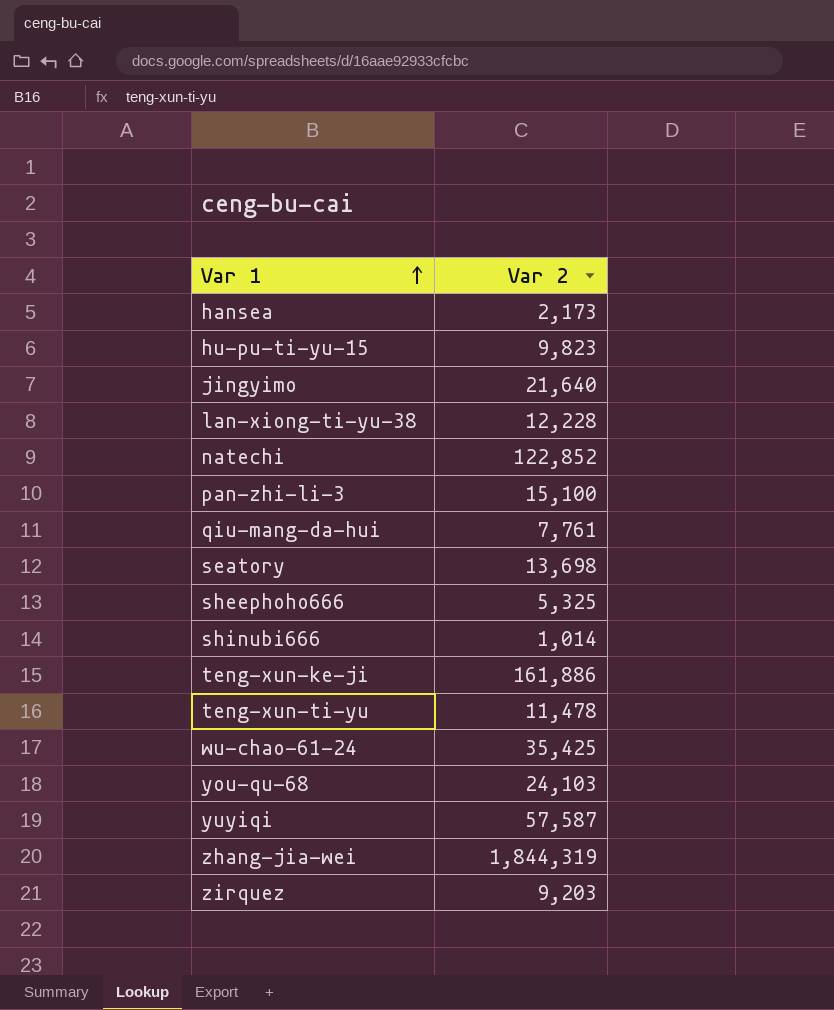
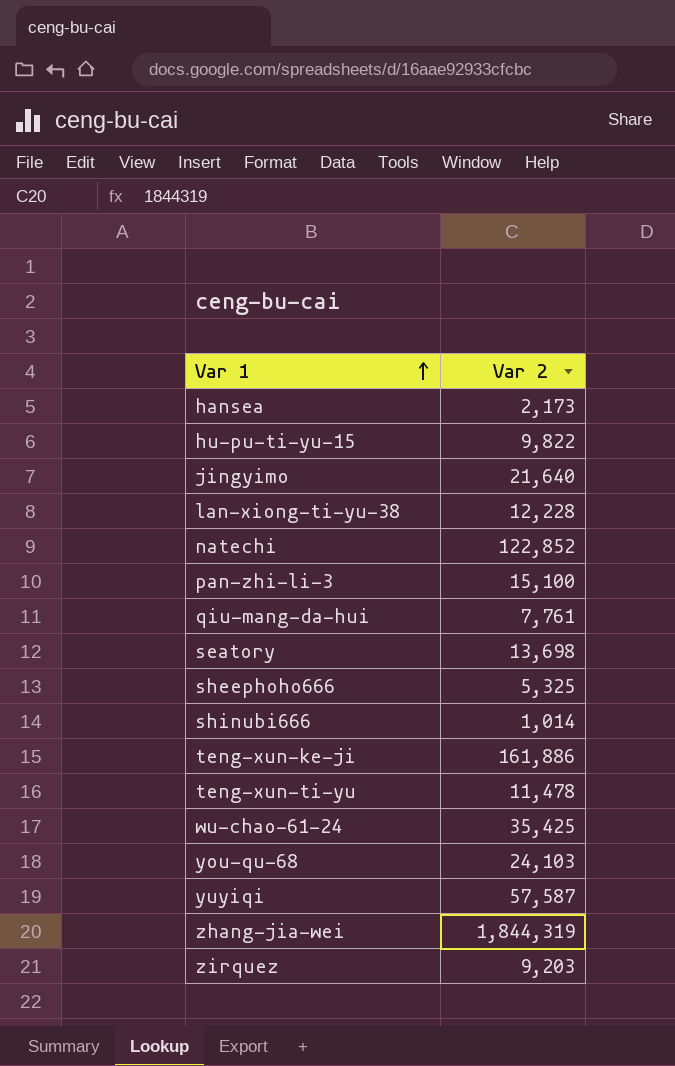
hu-pu-ti-yu-15 | Var 2: 9,823 -> 9,822

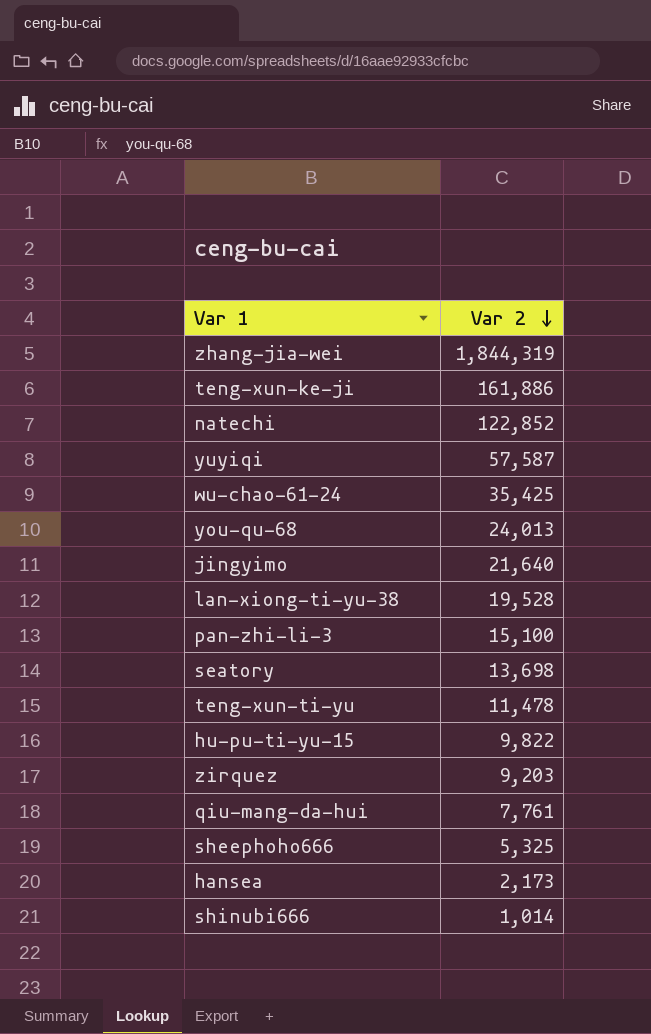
row order: Var 1 ascending -> Var 2 descending
you-qu-68 | Var 2: 24,103 -> 24,013
lan-xiong-ti-yu-38 | Var 2: 12,228 -> 19,528

